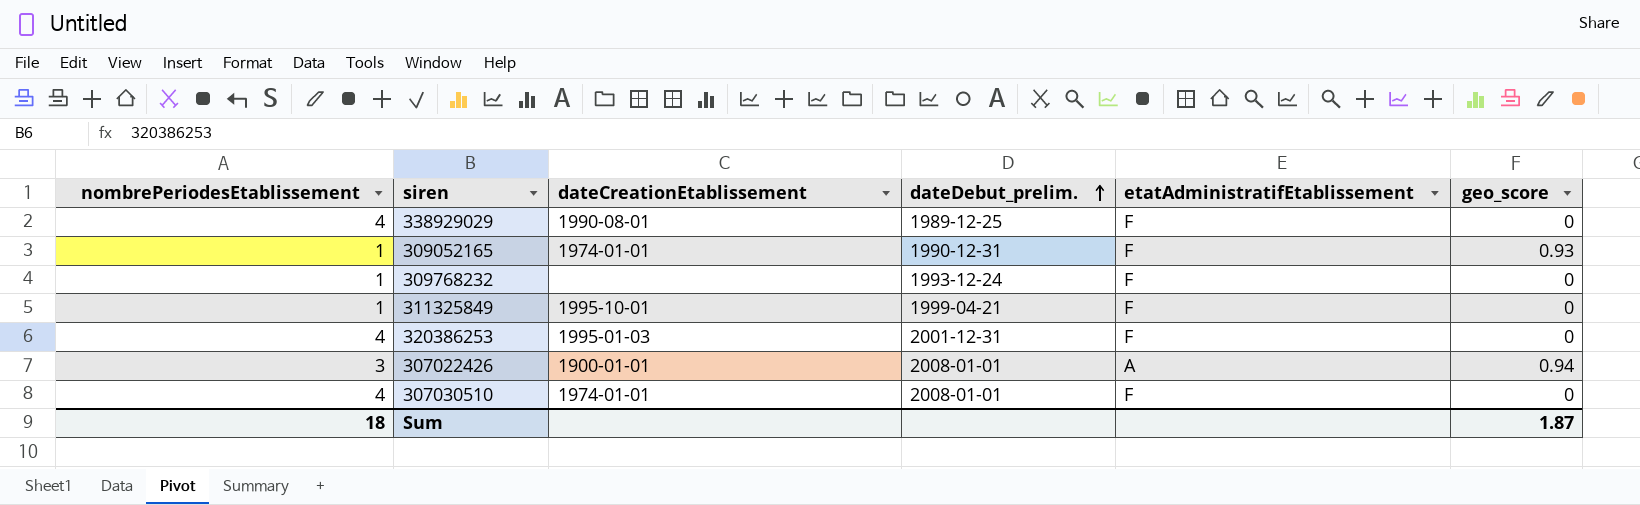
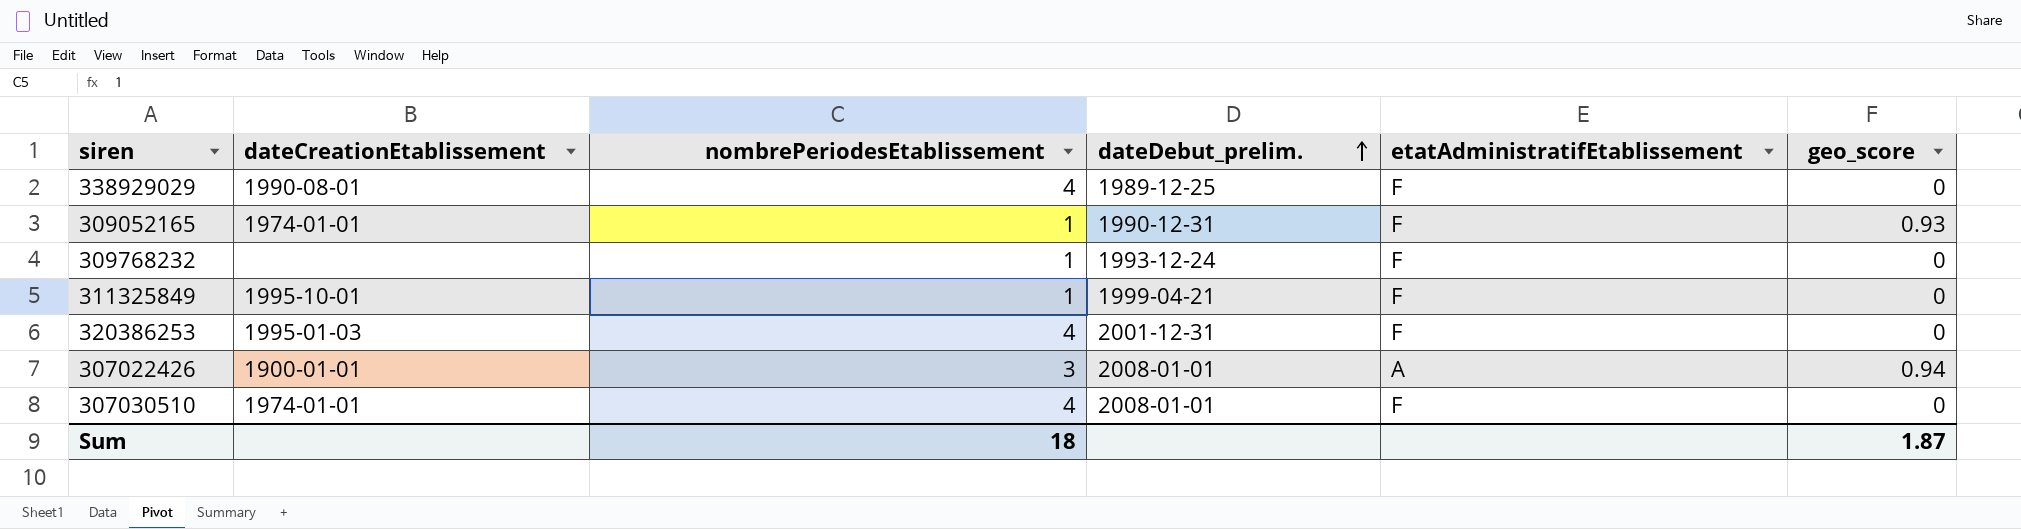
column nombrePeriodesEtablissement | position: 1 -> 3

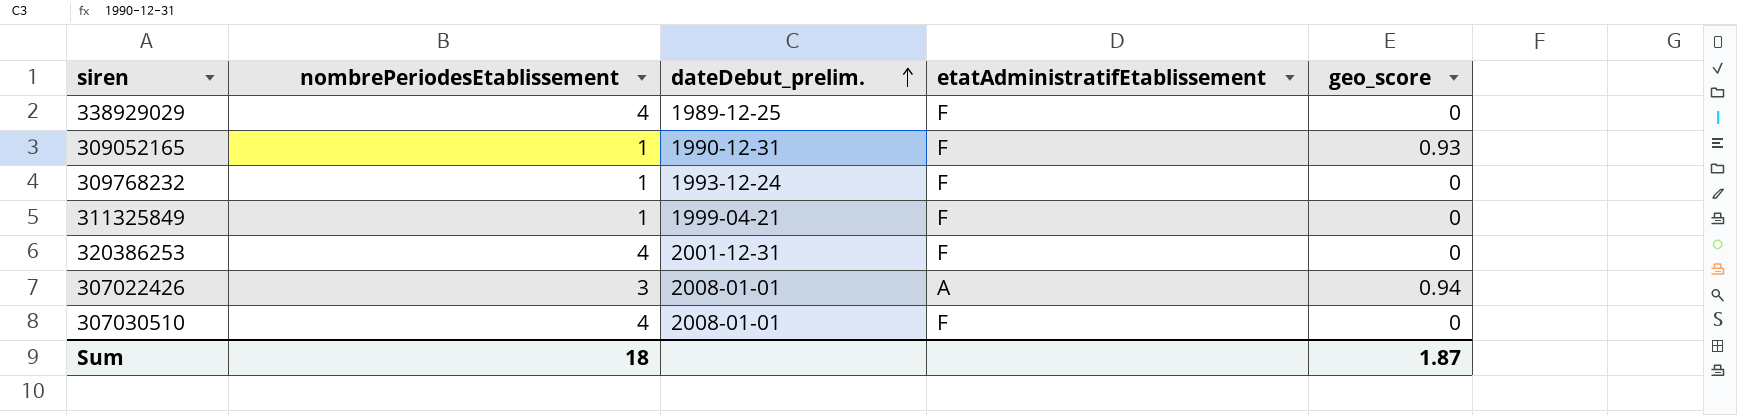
column dateCreationEtablissement | position: 2 -> none

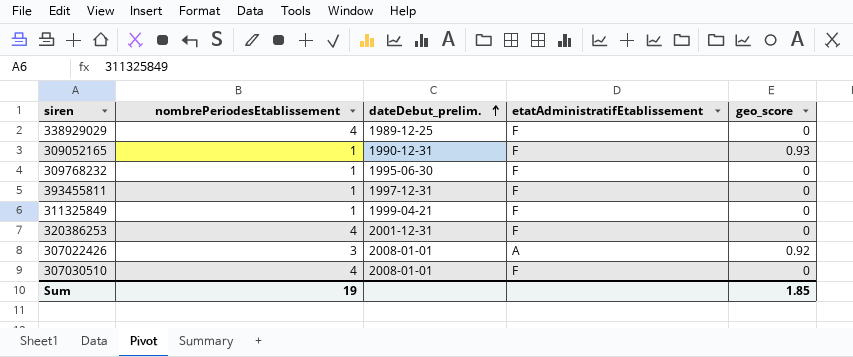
309768232 | dateDebut_prelim.: 1993-12-24 -> 1995-06-30
row 393455811: none -> 1 | 1997-12-31 | F | 0
307022426 | geo_score: 0.94 -> 0.92
Sum | nombrePeriodesEtablissement: 18 -> 19
Sum | geo_score: 1.87 -> 1.85

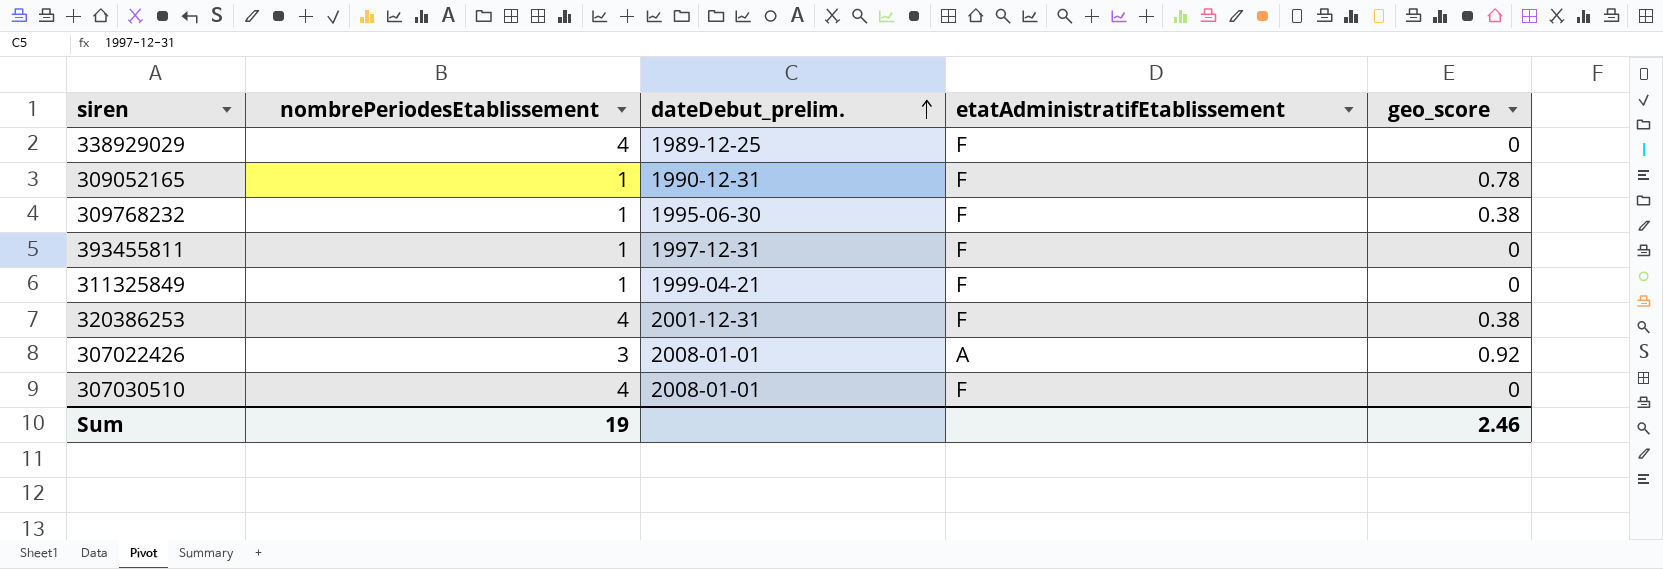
309052165 | geo_score: 0.93 -> 0.78
309768232 | geo_score: 0 -> 0.38
320386253 | geo_score: 0 -> 0.38
Sum | geo_score: 1.85 -> 2.46

